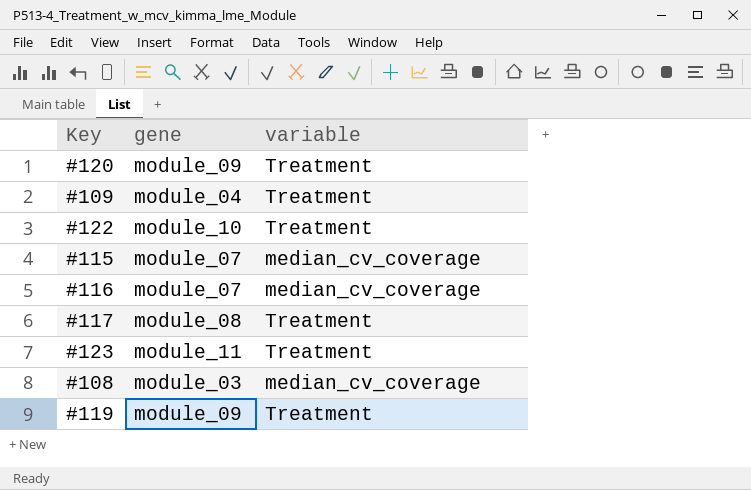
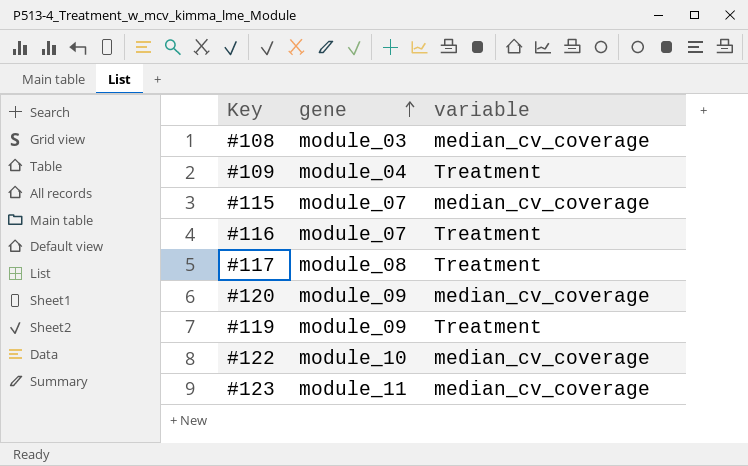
row order: none -> gene ascending
#116 | variable: median_cv_coverage -> Treatment
#120 | variable: Treatment -> median_cv_coverage
#122 | variable: Treatment -> median_cv_coverage
#123 | variable: Treatment -> median_cv_coverage

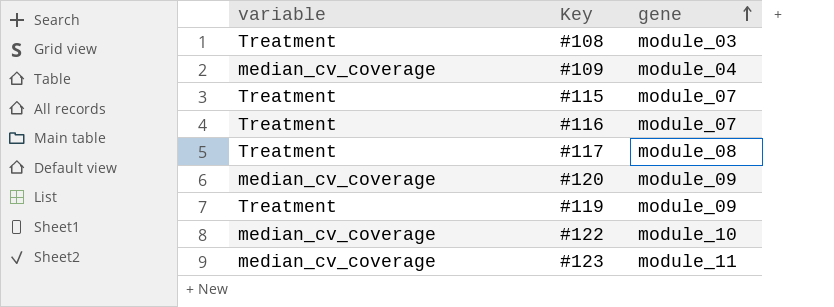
column variable | position: 3 -> 1
#108 | variable: median_cv_coverage -> Treatment
#109 | variable: Treatment -> median_cv_coverage
#115 | variable: median_cv_coverage -> Treatment

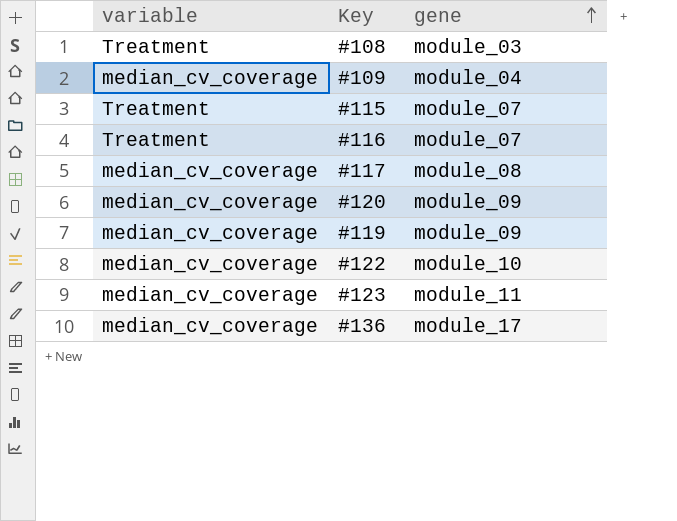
#117 | variable: Treatment -> median_cv_coverage
#119 | variable: Treatment -> median_cv_coverage
row #136: none -> median_cv_coverage | module_17

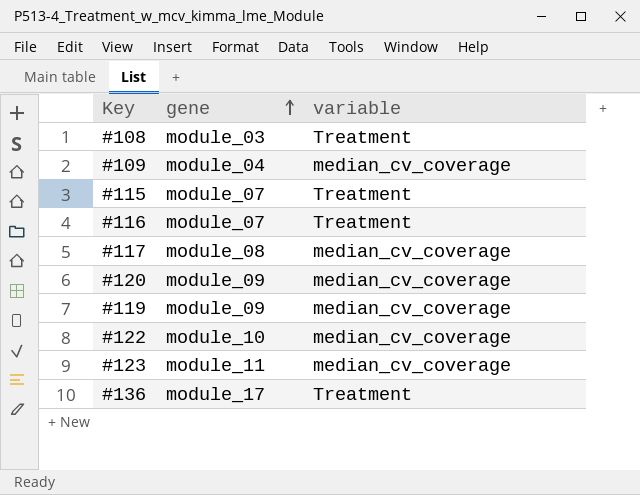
column variable | position: 1 -> 3
#136 | variable: median_cv_coverage -> Treatment

